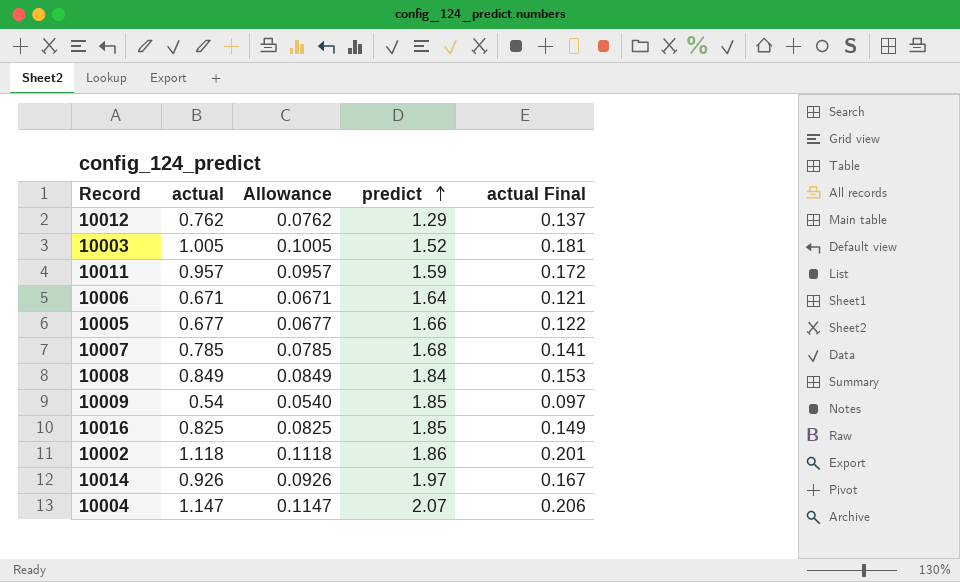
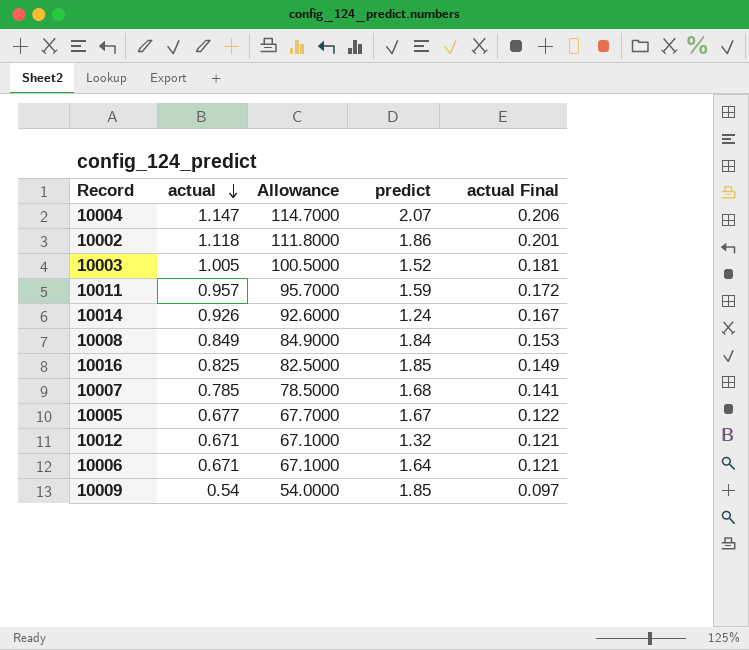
row order: predict ascending -> actual descending
column Allowance | formula: [actual] * 0.1 -> [actual] * 100
10014 | predict: 1.97 -> 1.24
10005 | predict: 1.66 -> 1.67
10012 | actual: 0.762 -> 0.671
10012 | predict: 1.29 -> 1.32
10012 | actual Final: 0.137 -> 0.121

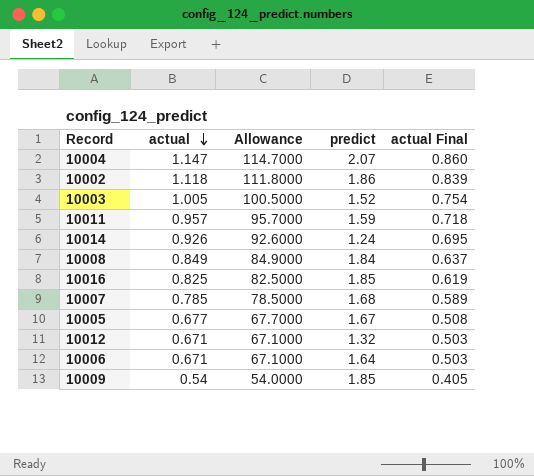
column actual Final | formula: [actual] * 0.18 -> [actual] * 0.75

